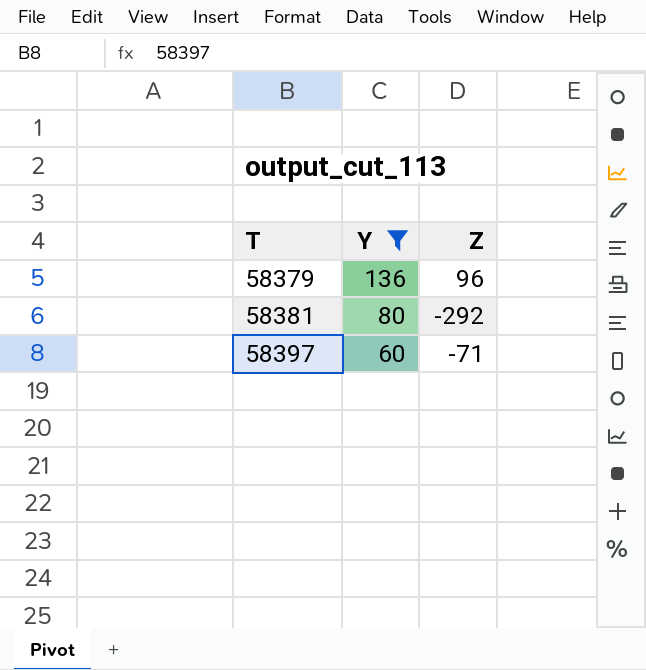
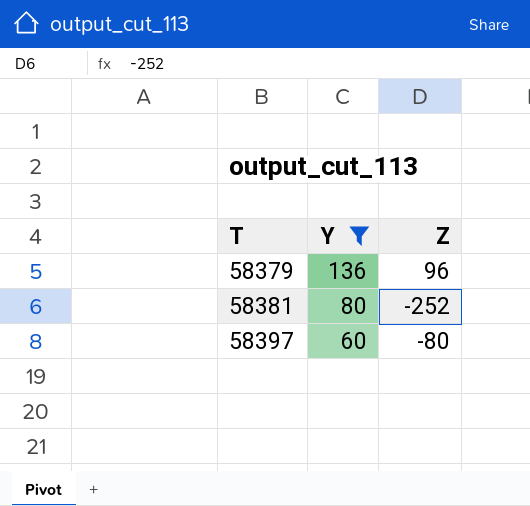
58381 | Z: -292 -> -252
58397 | Z: -71 -> -80

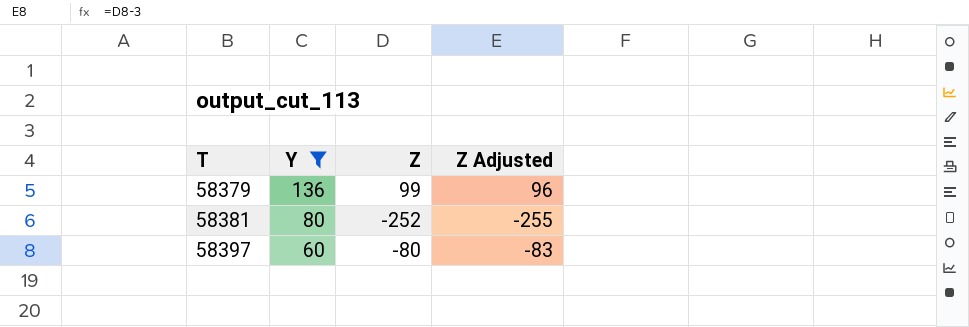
column Z Adjusted | formula: none -> [Z] - 3
58379 | Z: 96 -> 99

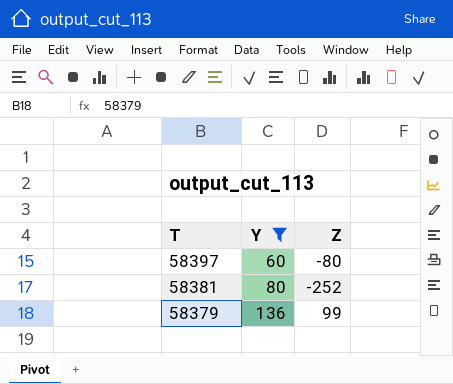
row order: T ascending -> T descending
column Z Adjusted | formula: [Z] - 3 -> none

